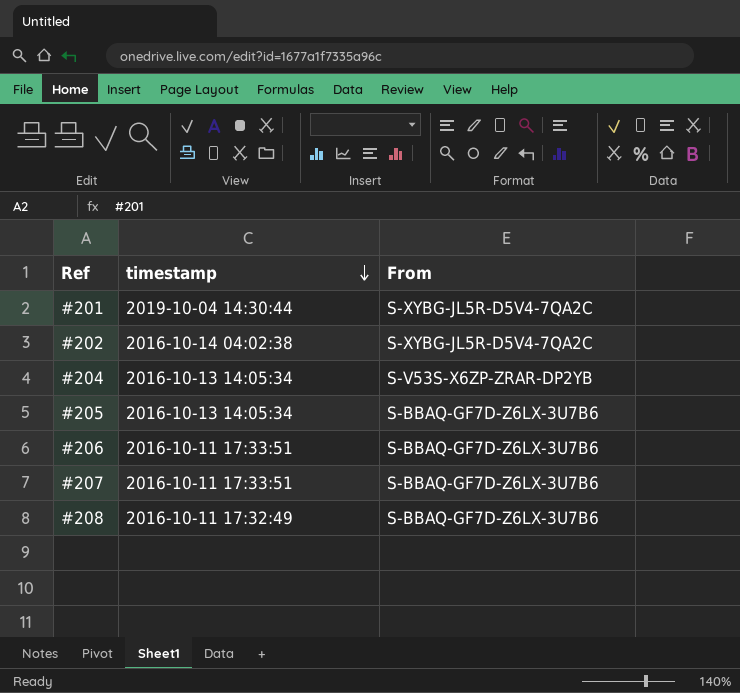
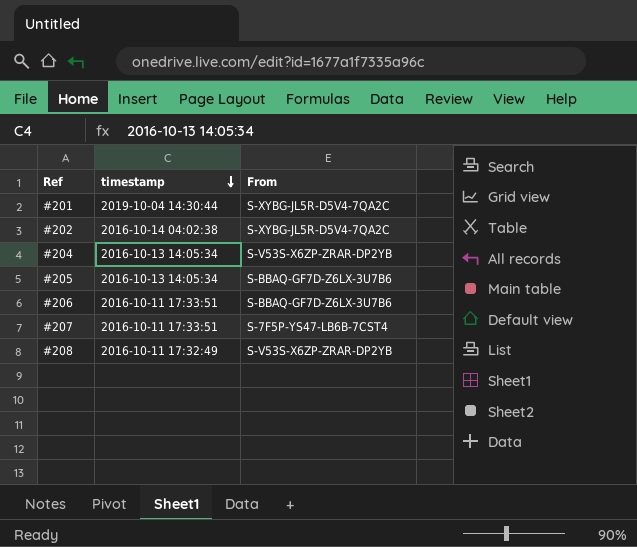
#207 | From: S-BBAQ-GF7D-Z6LX-3U7B6 -> S-7F5P-YS47-LB6B-7CST4
#208 | From: S-BBAQ-GF7D-Z6LX-3U7B6 -> S-V53S-X6ZP-ZRAR-DP2YB

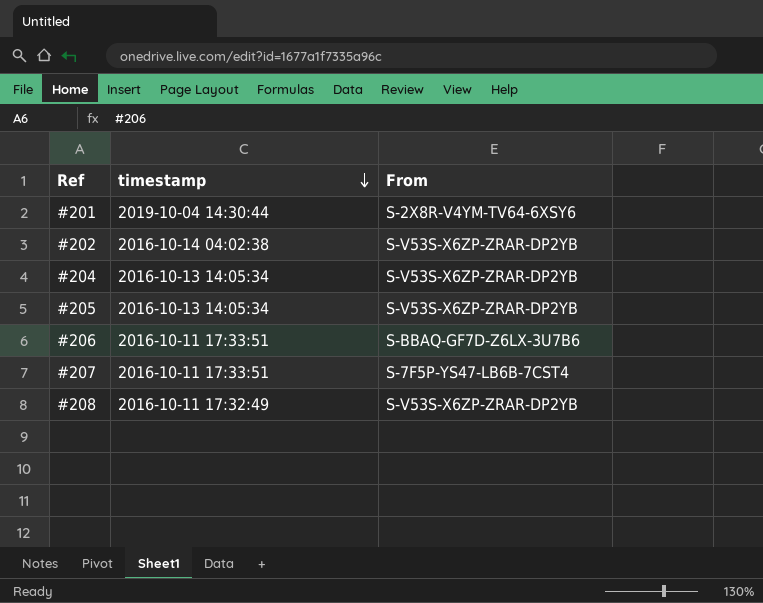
#201 | From: S-XYBG-JL5R-D5V4-7QA2C -> S-2X8R-V4YM-TV64-6XSY6
#202 | From: S-XYBG-JL5R-D5V4-7QA2C -> S-V53S-X6ZP-ZRAR-DP2YB
#205 | From: S-BBAQ-GF7D-Z6LX-3U7B6 -> S-V53S-X6ZP-ZRAR-DP2YB

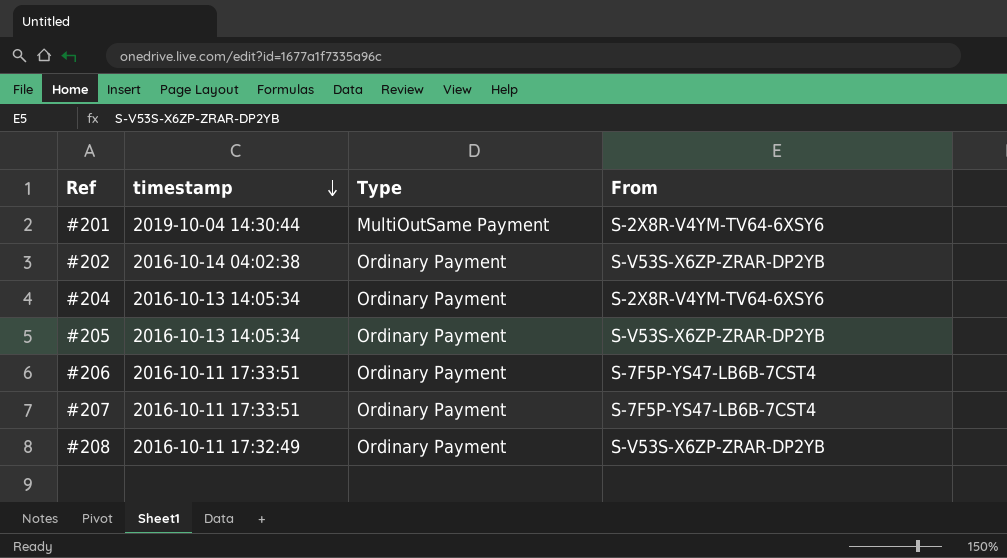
column Type | position: none -> 3
#204 | From: S-V53S-X6ZP-ZRAR-DP2YB -> S-2X8R-V4YM-TV64-6XSY6
#206 | From: S-BBAQ-GF7D-Z6LX-3U7B6 -> S-7F5P-YS47-LB6B-7CST4

